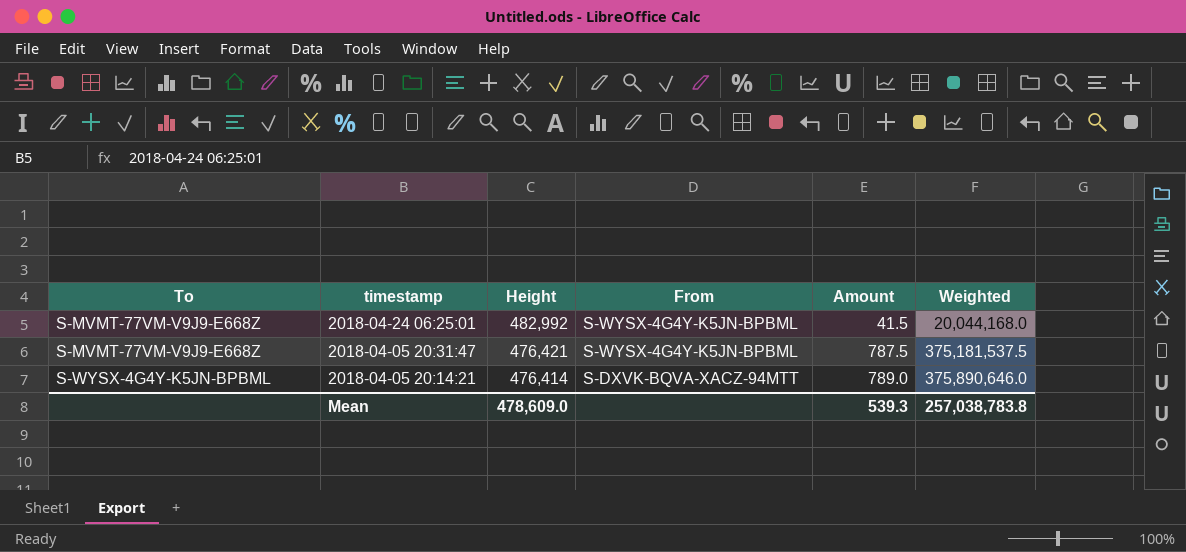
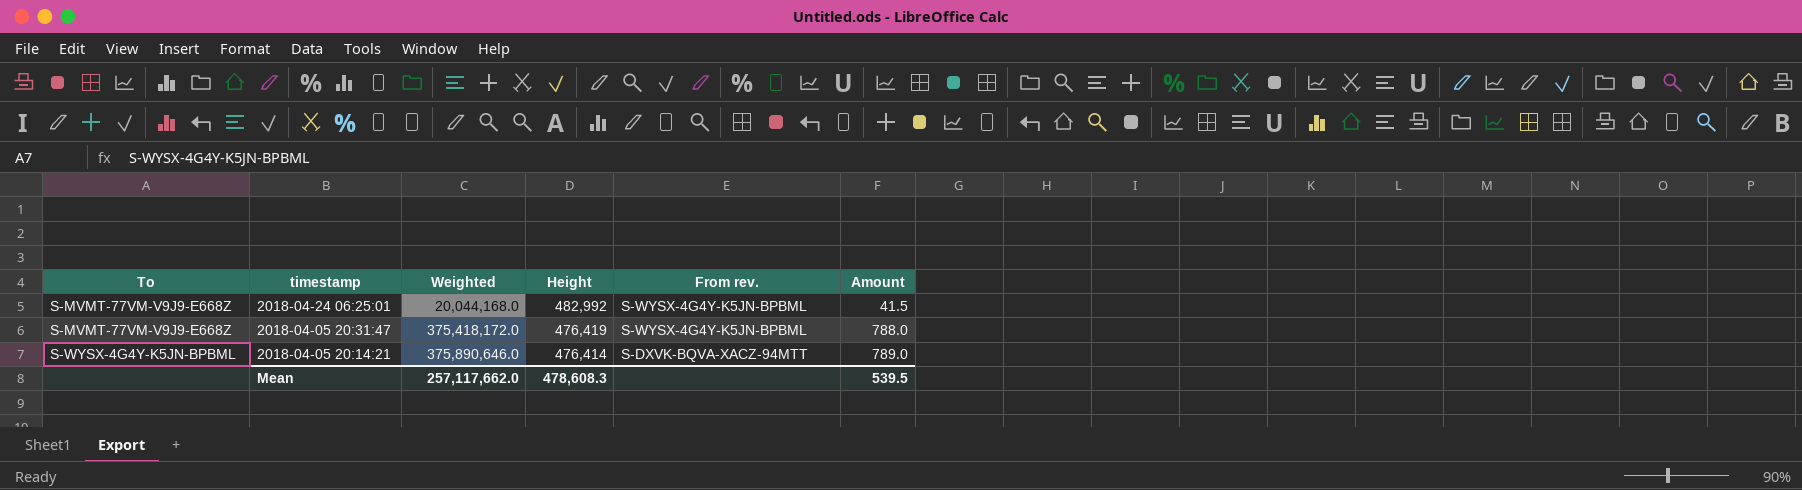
column Weighted | position: 6 -> 3
column name: From -> From rev.
2018-04-05 20:31:47 | Weighted: 375,181,537.5 -> 375,418,172.0
2018-04-05 20:31:47 | Height: 476,421 -> 476,419
2018-04-05 20:31:47 | Amount: 787.5 -> 788.0
Mean | Weighted: 257,038,783.8 -> 257,117,662.0
Mean | Height: 478,609.0 -> 478,608.3
Mean | Amount: 539.3 -> 539.5

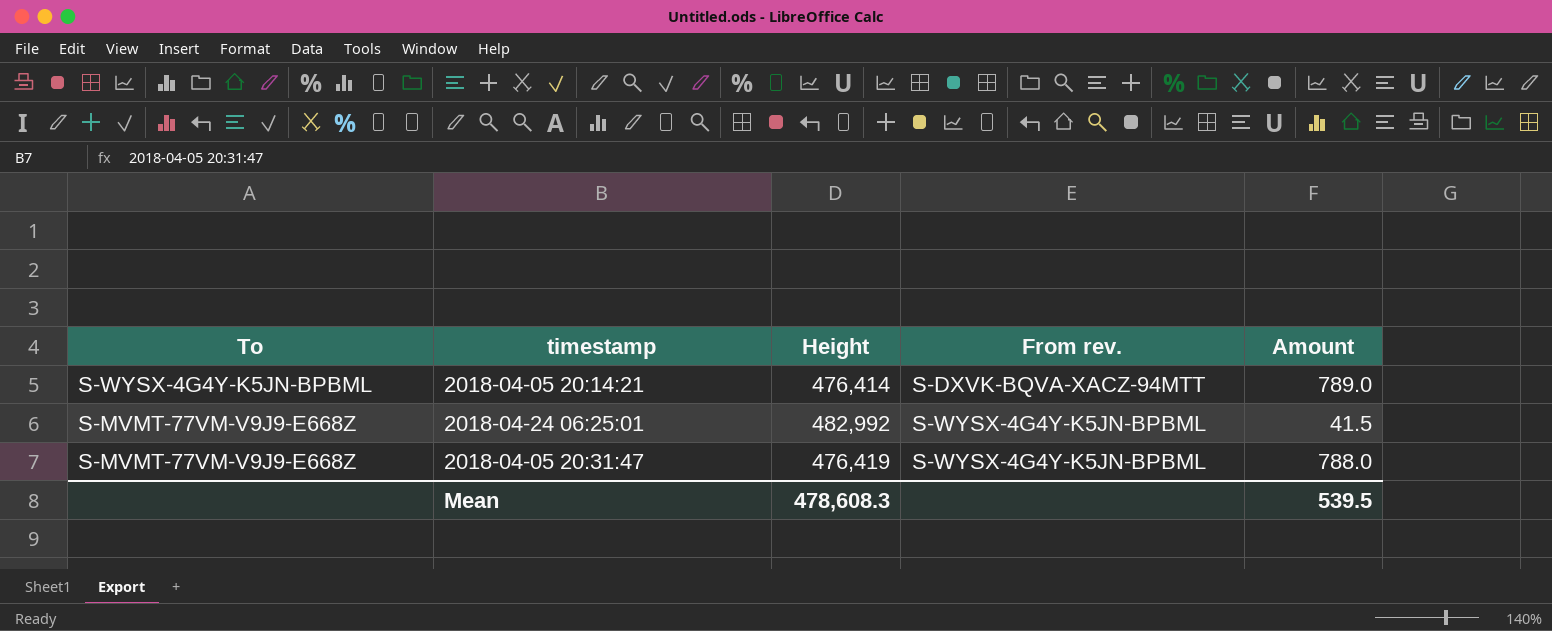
row order: To ascending -> To descending
column Weighted | formula: [Height] * [Amount] -> none

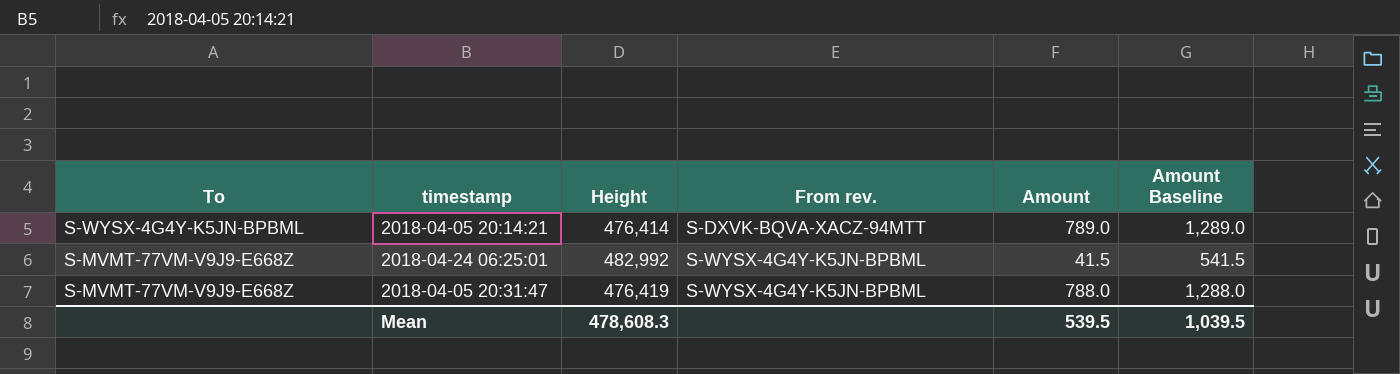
column Amount Baseline | formula: none -> [Amount] + 500

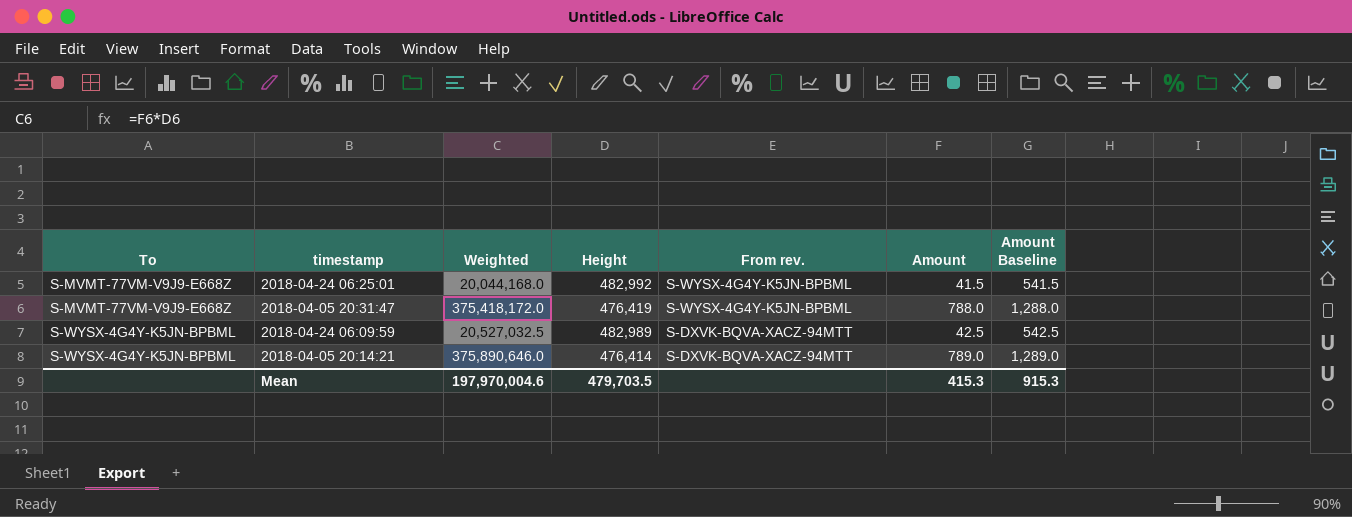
row order: To descending -> To ascending
column Weighted | formula: none -> [Height] * [Amount]
row 2018-04-24 06:09:59: none -> S-WYSX-4G4Y-K5JN-BPBML | 20,527,032.5 | 482,989 | S-DXVK-BQVA-XACZ-94MTT | 42.5 | 542.5
Mean | Height: 478,608.3 -> 479,703.5
Mean | Amount: 539.5 -> 415.3
Mean | Amount Baseline: 1,039.5 -> 915.3

